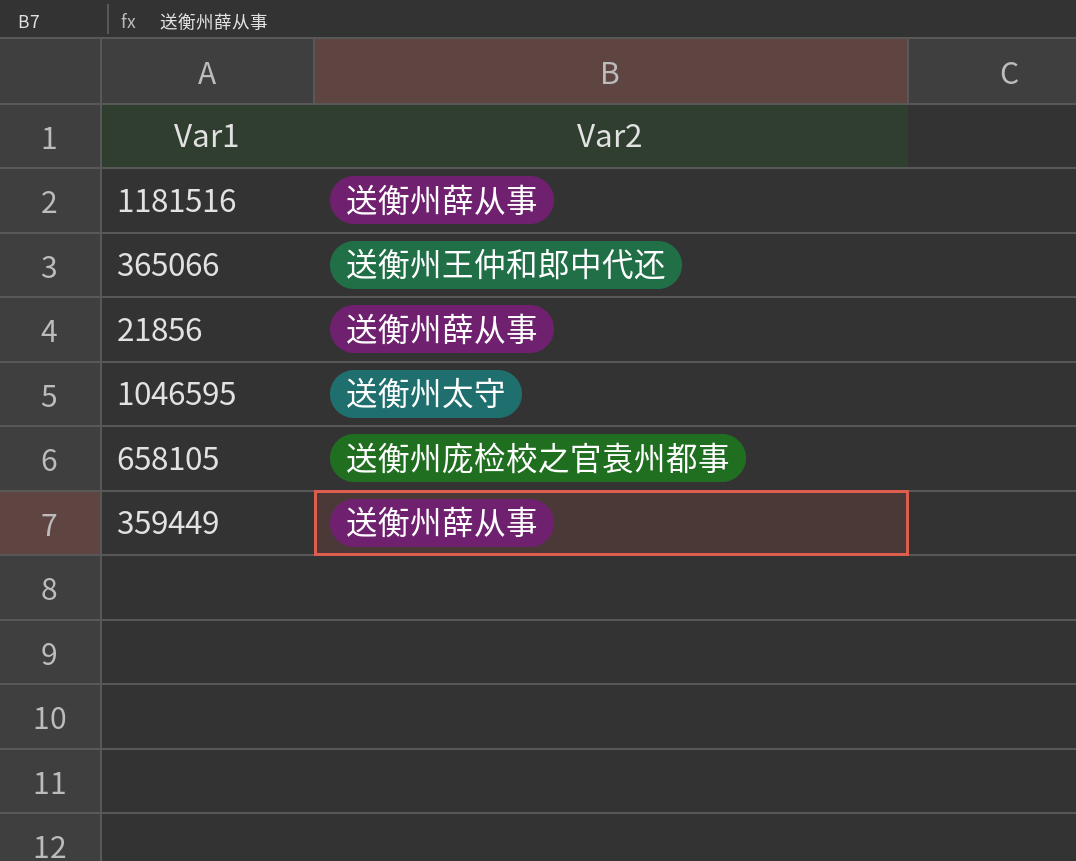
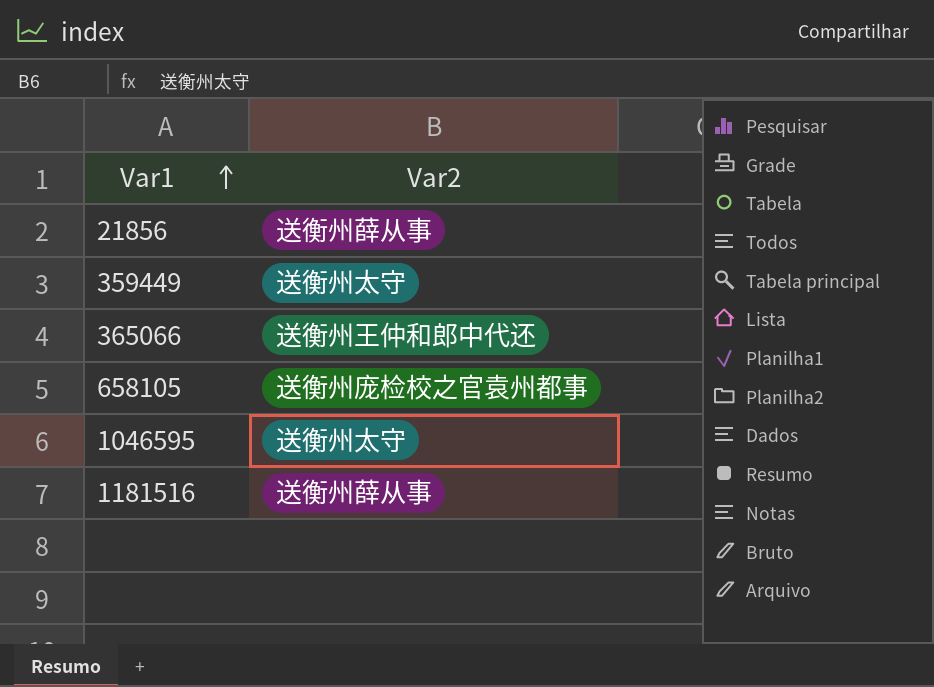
row order: none -> Var1 ascending
359449 | Var2: 送衡州薛从事 -> 送衡州太守

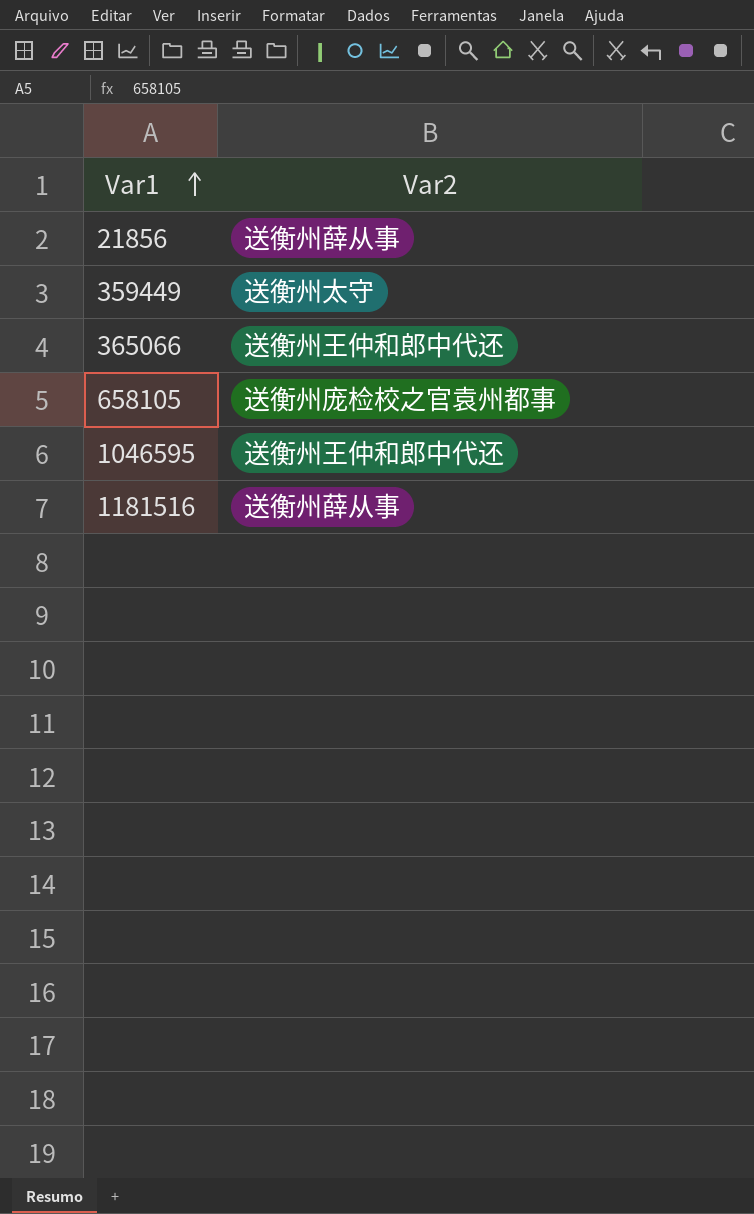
1046595 | Var2: 送衡州太守 -> 送衡州王仲和郎中代还

